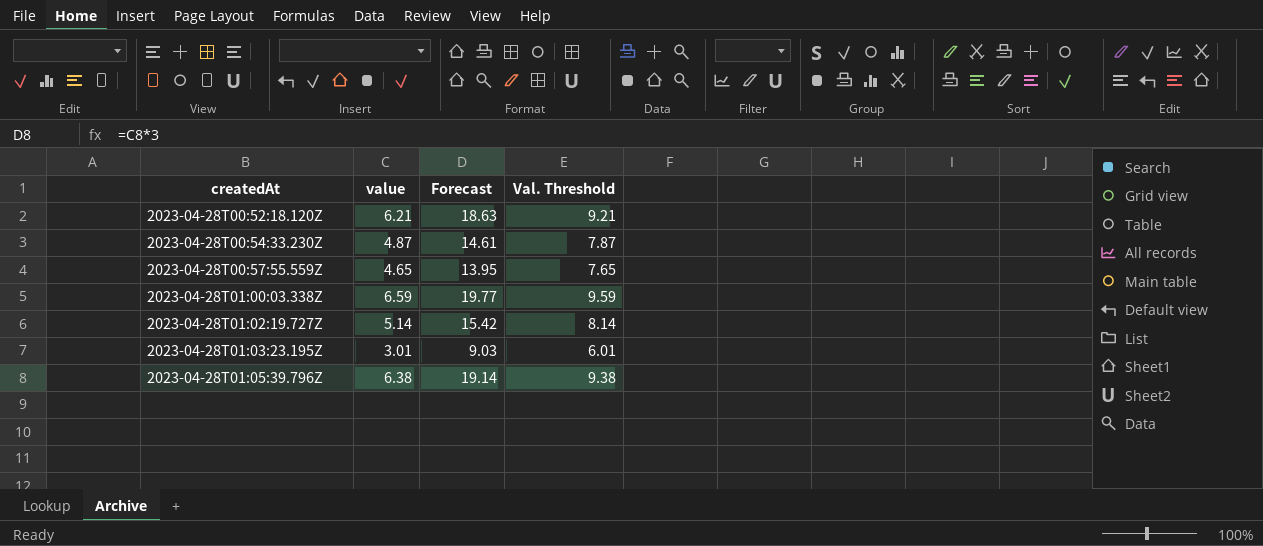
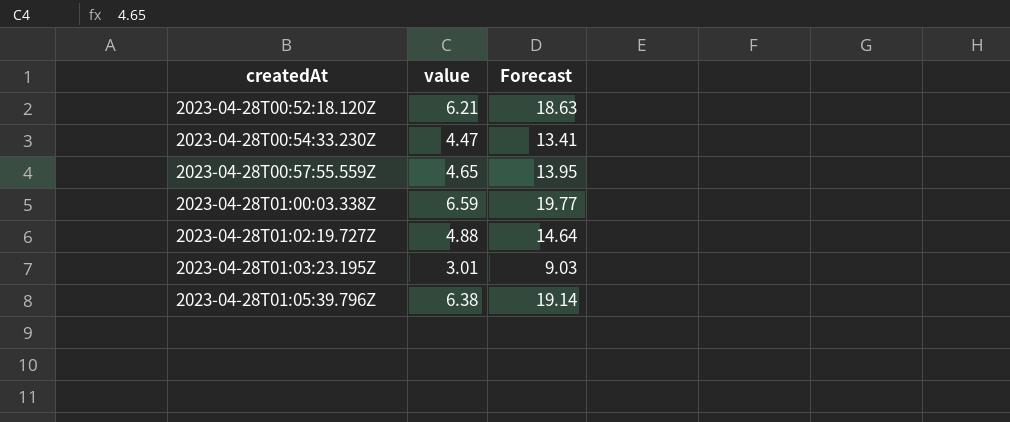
column Val. Threshold | formula: [value] + 3 -> none
2023-04-28T00:54:33.230Z | value: 4.87 -> 4.47
2023-04-28T00:54:33.230Z | Forecast: 14.61 -> 13.41
2023-04-28T01:02:19.727Z | value: 5.14 -> 4.88
2023-04-28T01:02:19.727Z | Forecast: 15.42 -> 14.64

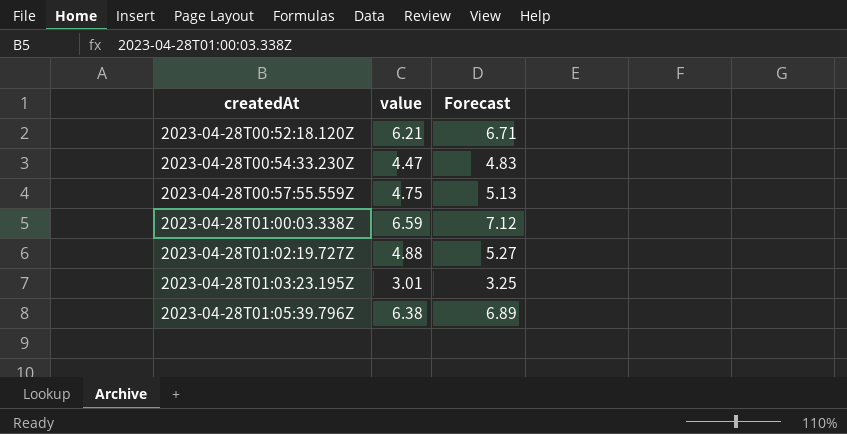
column Forecast | formula: [value] * 3 -> [value] * 1.08
2023-04-28T00:57:55.559Z | value: 4.65 -> 4.75

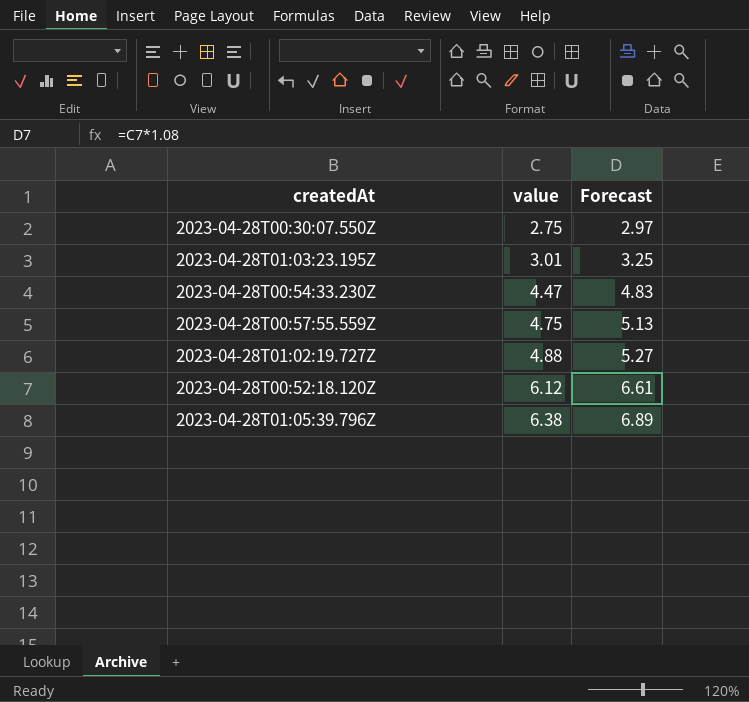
row order: createdAt ascending -> value ascending
row 2023-04-28T01:00:03.338Z: 6.59 | 7.12 -> none
row 2023-04-28T00:30:07.550Z: none -> 2.75 | 2.97
2023-04-28T00:52:18.120Z | value: 6.21 -> 6.12
2023-04-28T00:52:18.120Z | Forecast: 6.71 -> 6.61

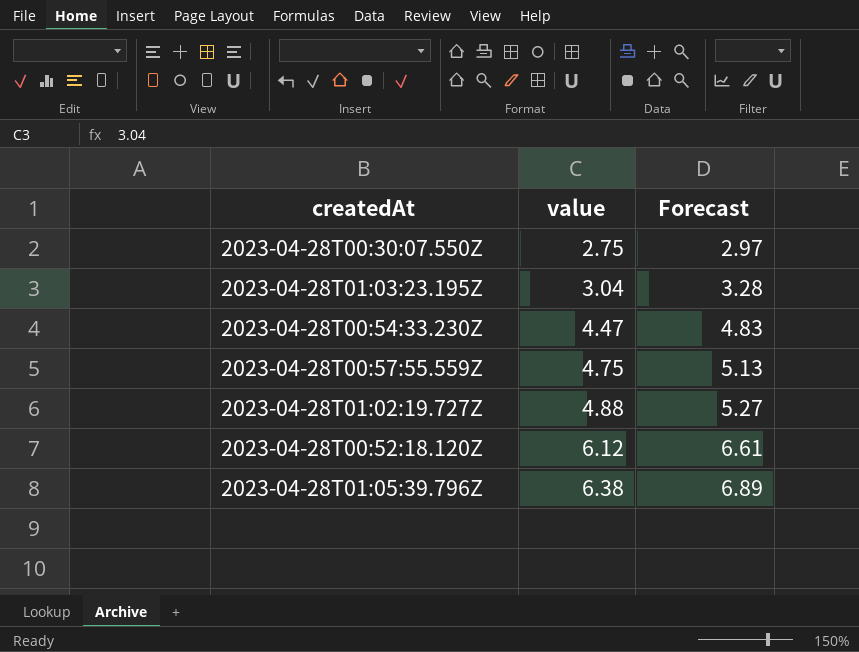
2023-04-28T01:03:23.195Z | value: 3.01 -> 3.04
2023-04-28T01:03:23.195Z | Forecast: 3.25 -> 3.28

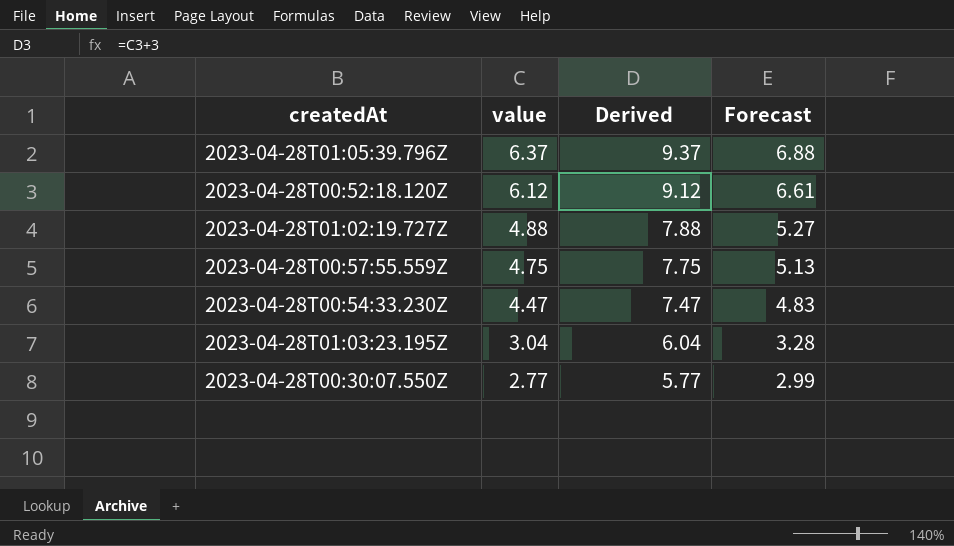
row order: value ascending -> value descending
column Derived | formula: none -> [value] + 3
2023-04-28T01:05:39.796Z | value: 6.38 -> 6.37
2023-04-28T01:05:39.796Z | Forecast: 6.89 -> 6.88
2023-04-28T00:30:07.550Z | value: 2.75 -> 2.77
2023-04-28T00:30:07.550Z | Forecast: 2.97 -> 2.99

